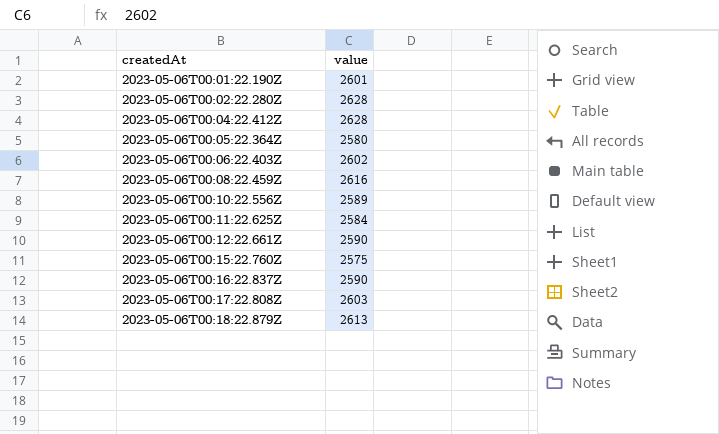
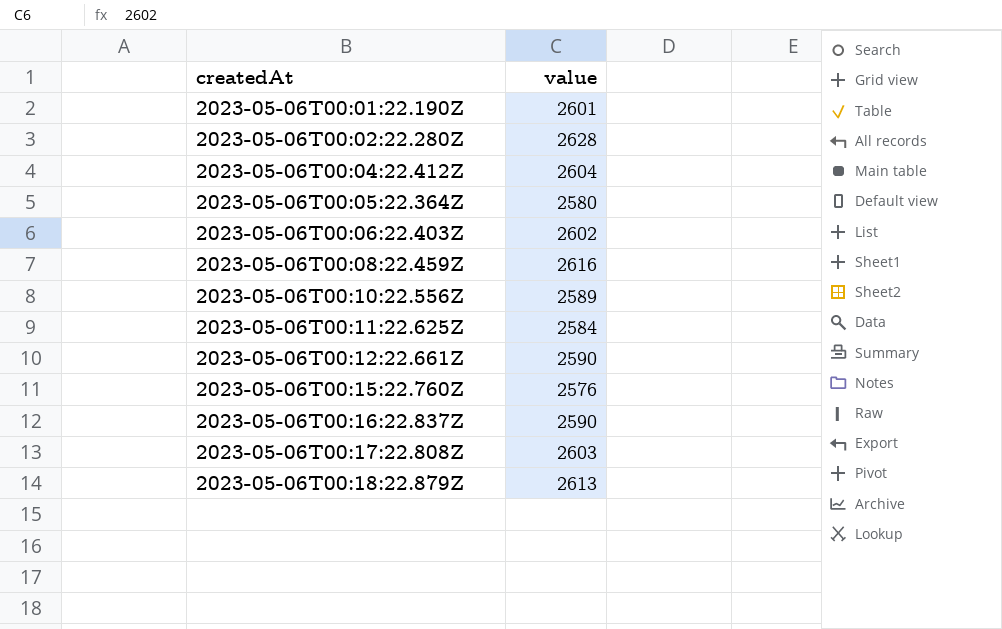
2023-05-06T00:04:22.412Z | value: 2628 -> 2604
2023-05-06T00:15:22.760Z | value: 2575 -> 2576

